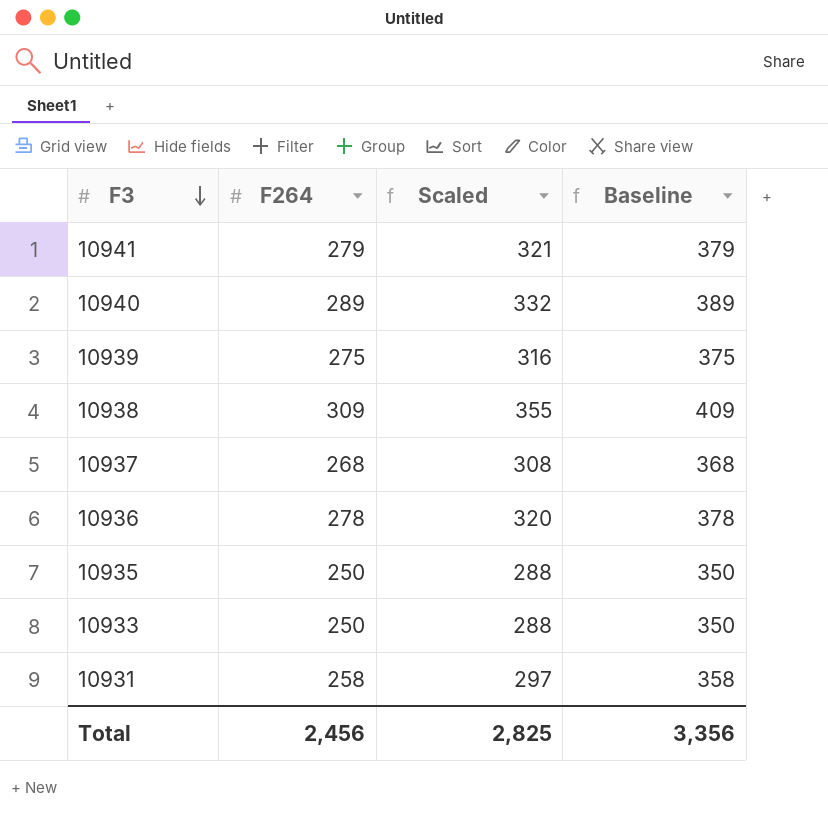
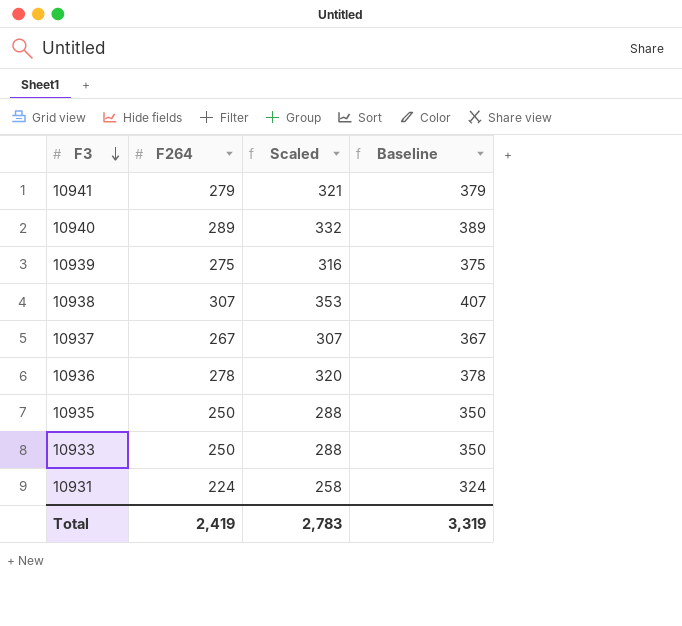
10938 | F264: 309 -> 307
10938 | Scaled: 355 -> 353
10938 | Baseline: 409 -> 407
10937 | F264: 268 -> 267
10937 | Scaled: 308 -> 307
10937 | Baseline: 368 -> 367
10931 | F264: 258 -> 224
10931 | Scaled: 297 -> 258
10931 | Baseline: 358 -> 324
Total | F264: 2,456 -> 2,419
Total | Scaled: 2,825 -> 2,783
Total | Baseline: 3,356 -> 3,319

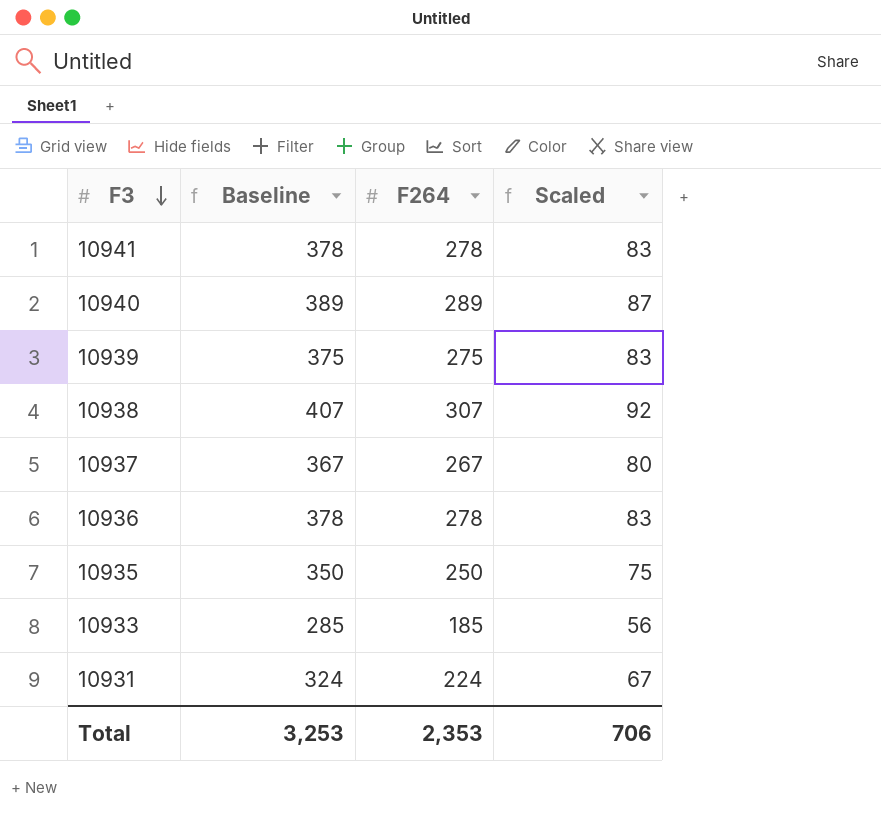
column Baseline | position: 4 -> 2
column Scaled | formula: [F264] * 1.15 -> [F264] * 0.3
10941 | Baseline: 379 -> 378
10941 | F264: 279 -> 278
10933 | Baseline: 350 -> 285
10933 | F264: 250 -> 185
Total | Baseline: 3,319 -> 3,253
Total | F264: 2,419 -> 2,353
Total | Scaled: 2,783 -> 706

